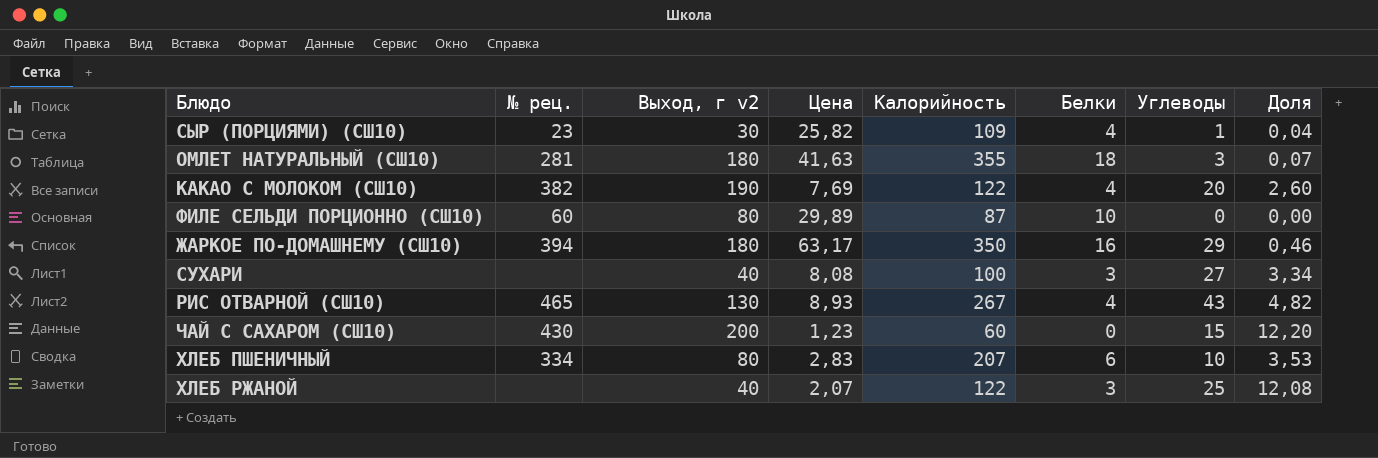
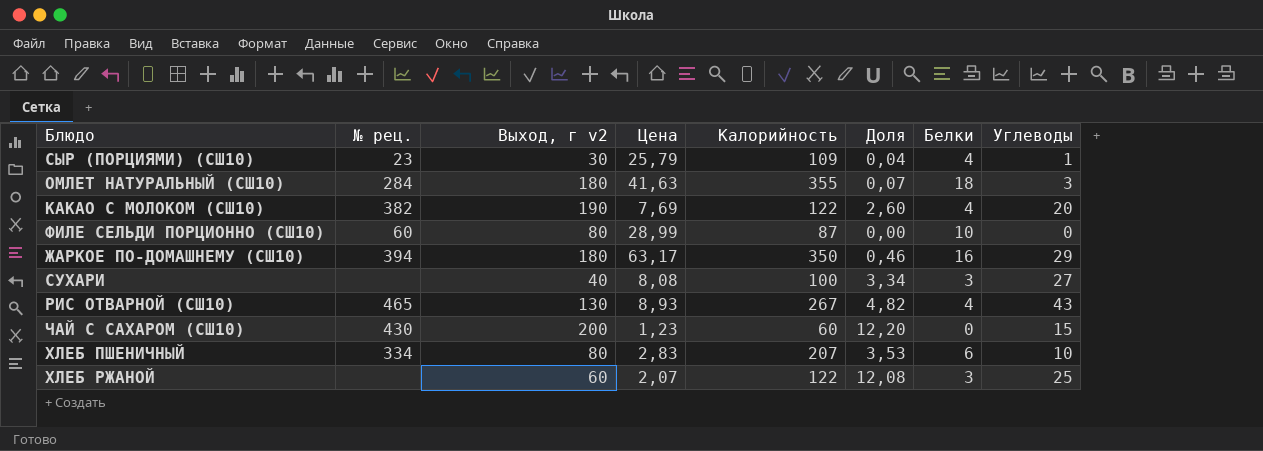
column Доля | position: 8 -> 6
СЫР (ПОРЦИЯМИ) (СШ10) | Цена: 25,82 -> 25,79
ОМЛЕТ НАТУРАЛЬНЫЙ (СШ10) | № рец.: 281 -> 284
ФИЛЕ СЕЛЬДИ ПОРЦИОННО (СШ10) | Цена: 29,89 -> 28,99
ХЛЕБ РЖАНОЙ | Выход, г v2: 40 -> 60

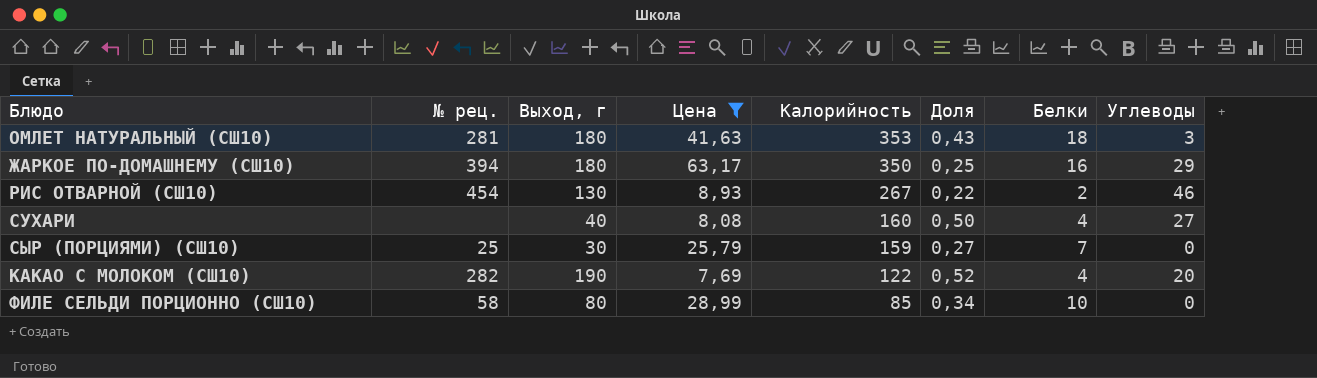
filter: none -> Цена >= 7,69
row order: none -> Калорийность descending
column name: Выход, г v2 -> Выход, г
column Доля | formula: [Углеводы] / [Цена] -> [Белки] / [Цена]
ОМЛЕТ НАТУРАЛЬНЫЙ (СШ10) | № рец.: 284 -> 281
ОМЛЕТ НАТУРАЛЬНЫЙ (СШ10) | Калорийность: 355 -> 353
РИС ОТВАРНОЙ (СШ10) | № рец.: 465 -> 454
РИС ОТВАРНОЙ (СШ10) | Белки: 4 -> 2
РИС ОТВАРНОЙ (СШ10) | Углеводы: 43 -> 46
СУХАРИ | Калорийность: 100 -> 160
СУХАРИ | Белки: 3 -> 4
СЫР (ПОРЦИЯМИ) (СШ10) | № рец.: 23 -> 25
СЫР (ПОРЦИЯМИ) (СШ10) | Калорийность: 109 -> 159
СЫР (ПОРЦИЯМИ) (СШ10) | Белки: 4 -> 7
СЫР (ПОРЦИЯМИ) (СШ10) | Углеводы: 1 -> 0
КАКАО С МОЛОКОМ (СШ10) | № рец.: 382 -> 282
ФИЛЕ СЕЛЬДИ ПОРЦИОННО (СШ10) | № рец.: 60 -> 58
ФИЛЕ СЕЛЬДИ ПОРЦИОННО (СШ10) | Калорийность: 87 -> 85

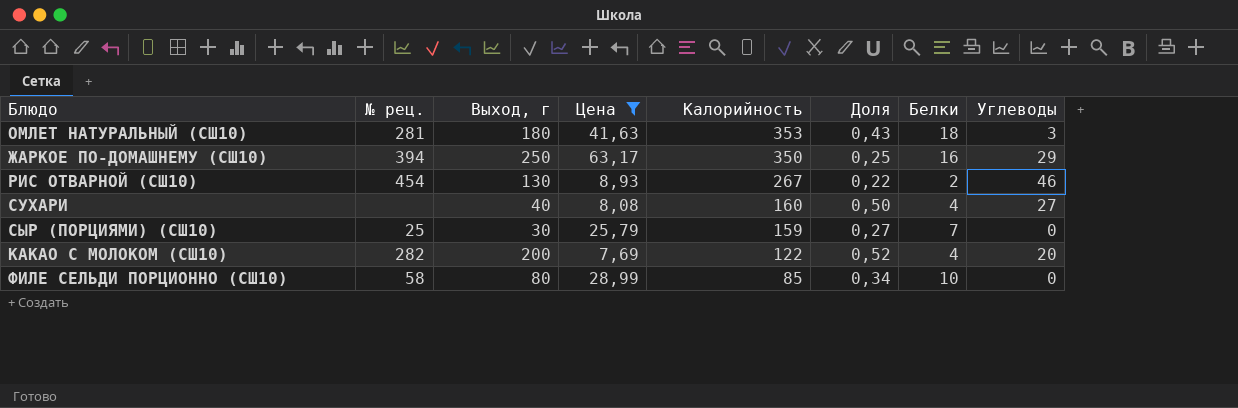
ЖАРКОЕ ПО-ДОМАШНЕМУ (СШ10) | Выход, г: 180 -> 250
КАКАО С МОЛОКОМ (СШ10) | Выход, г: 190 -> 200

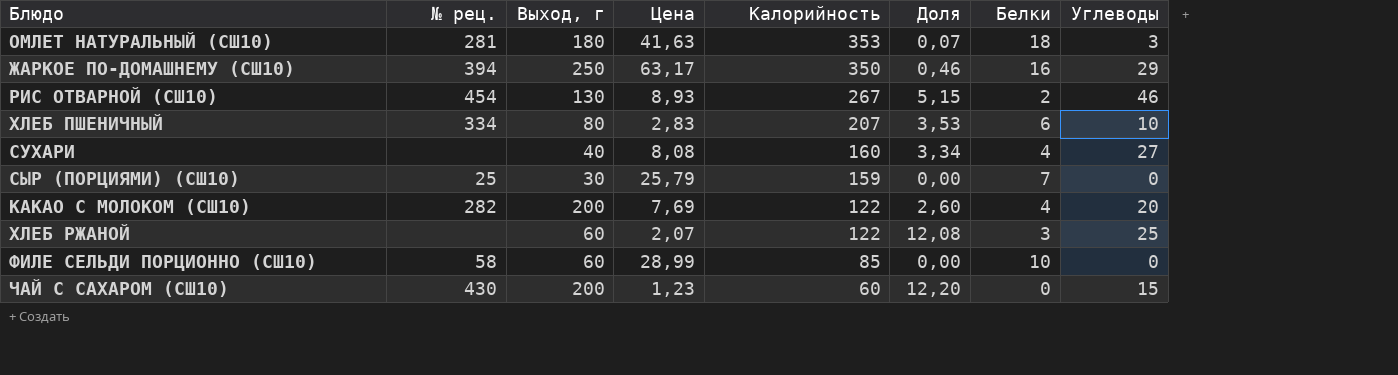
filter: Цена >= 7,69 -> none
column Доля | formula: [Белки] / [Цена] -> [Углеводы] / [Цена]
ФИЛЕ СЕЛЬДИ ПОРЦИОННО (СШ10) | Выход, г: 80 -> 60

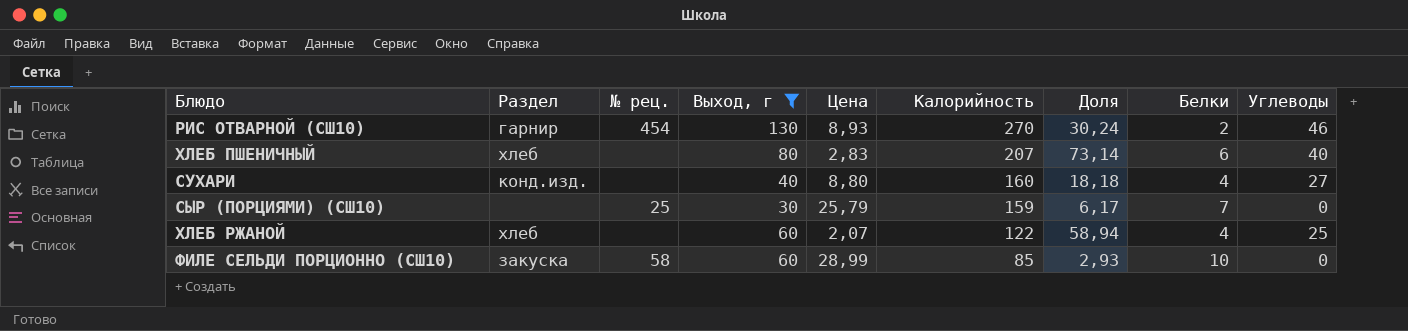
filter: none -> Выход, г <= 130
column Раздел | position: none -> 2
column Доля | formula: [Углеводы] / [Цена] -> [Калорийность] / [Цена]
РИС ОТВАРНОЙ (СШ10) | Калорийность: 267 -> 270
ХЛЕБ ПШЕНИЧНЫЙ | № рец.: 334 -> none
ХЛЕБ ПШЕНИЧНЫЙ | Углеводы: 10 -> 40
СУХАРИ | Цена: 8,08 -> 8,80
ХЛЕБ РЖАНОЙ | Белки: 3 -> 4

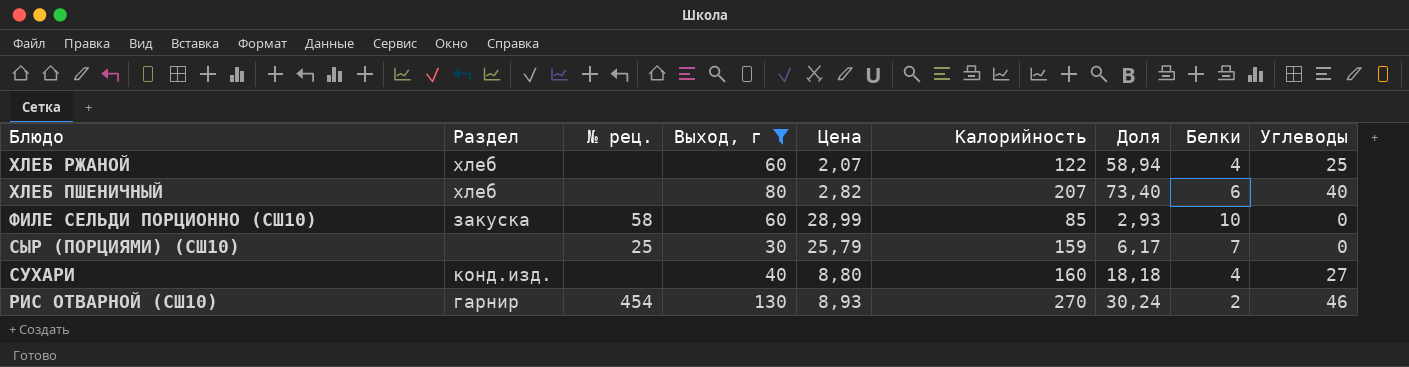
row order: Калорийность descending -> Блюдо descending
ХЛЕБ ПШЕНИЧНЫЙ | Цена: 2,83 -> 2,82
ХЛЕБ ПШЕНИЧНЫЙ | Доля: 73,14 -> 73,40

